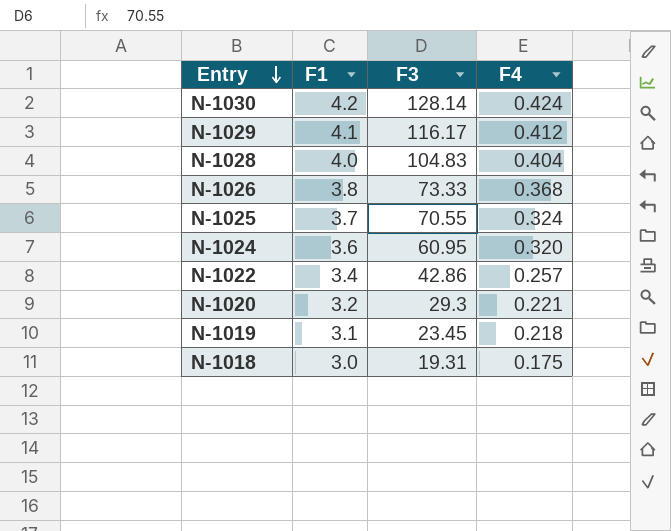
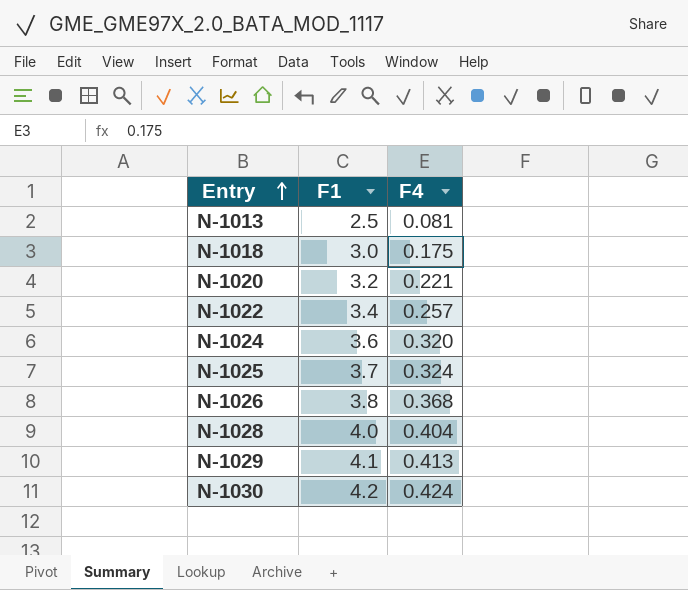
row order: Entry descending -> Entry ascending
column F3 | position: 3 -> none
row N-1019: 3.1 | 23.45 | 0.218 -> none
row N-1013: none -> 2.5 | 0.081
N-1029 | F4: 0.412 -> 0.413

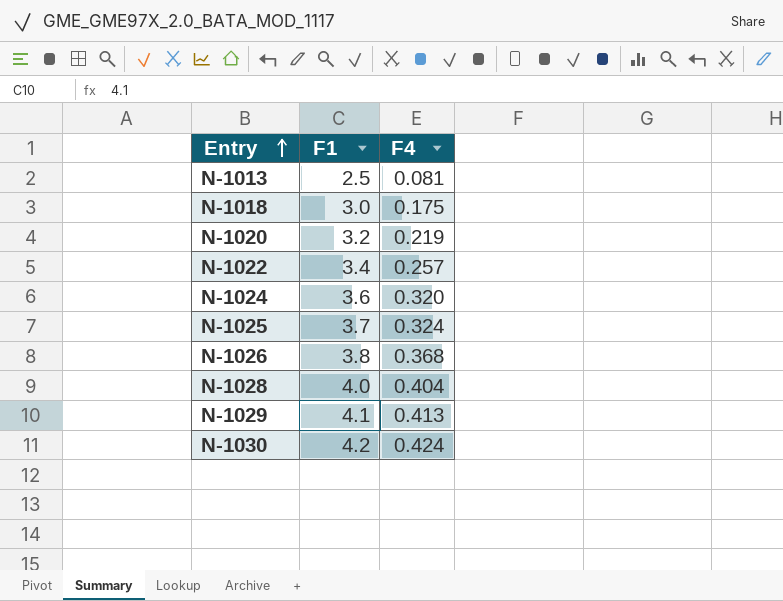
N-1020 | F4: 0.221 -> 0.219

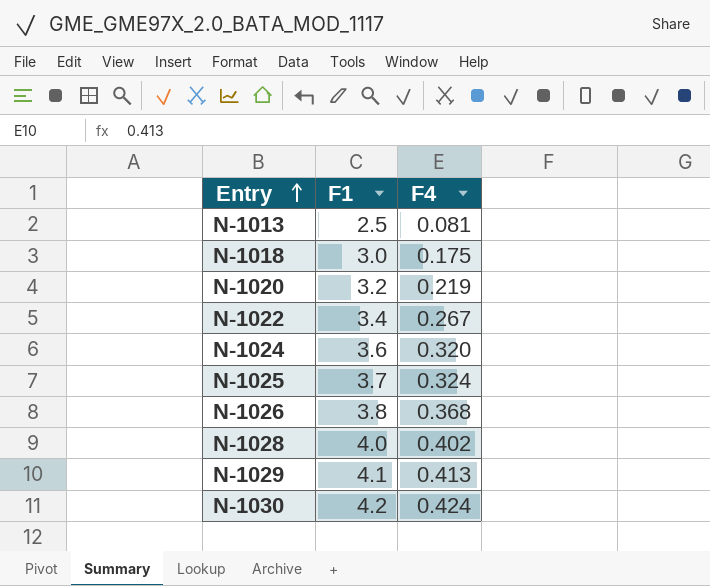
N-1022 | F4: 0.257 -> 0.267
N-1028 | F4: 0.404 -> 0.402

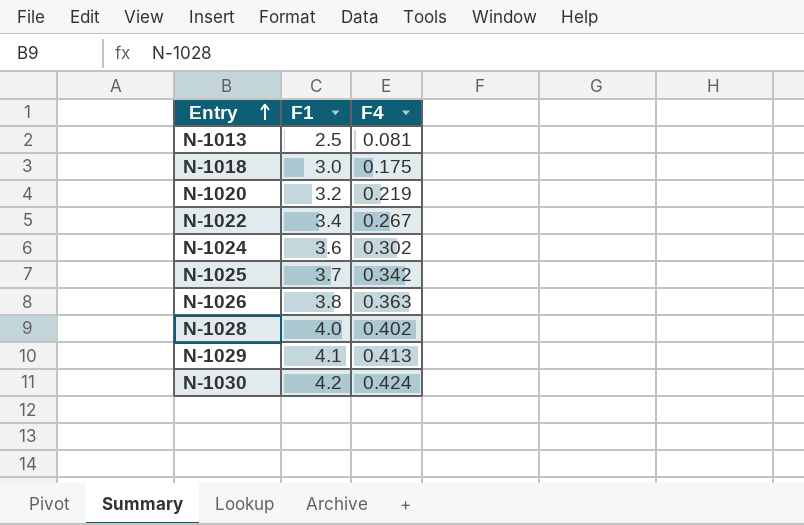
N-1024 | F4: 0.320 -> 0.302
N-1025 | F4: 0.324 -> 0.342
N-1026 | F4: 0.368 -> 0.363

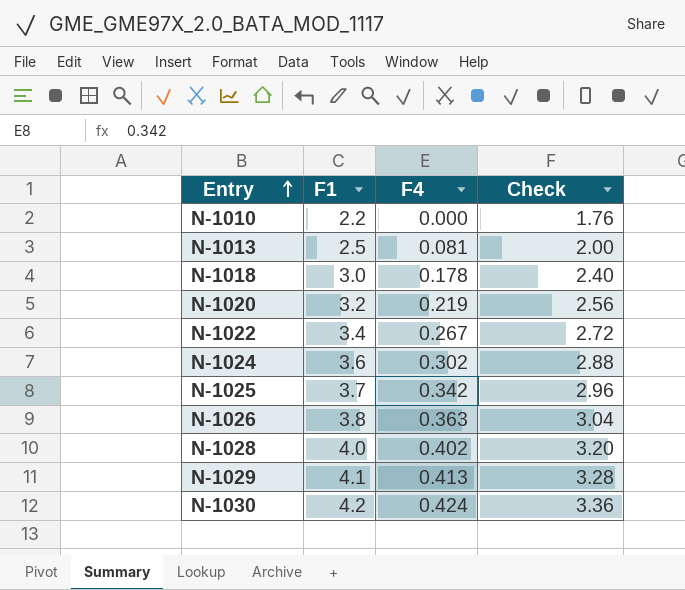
column Check | formula: none -> [F1] * 0.8
row N-1010: none -> 2.2 | 0.000 | 1.76
N-1018 | F4: 0.175 -> 0.178

